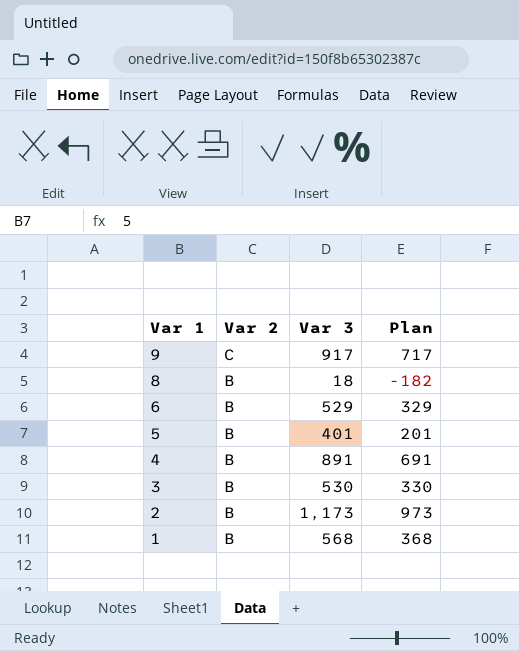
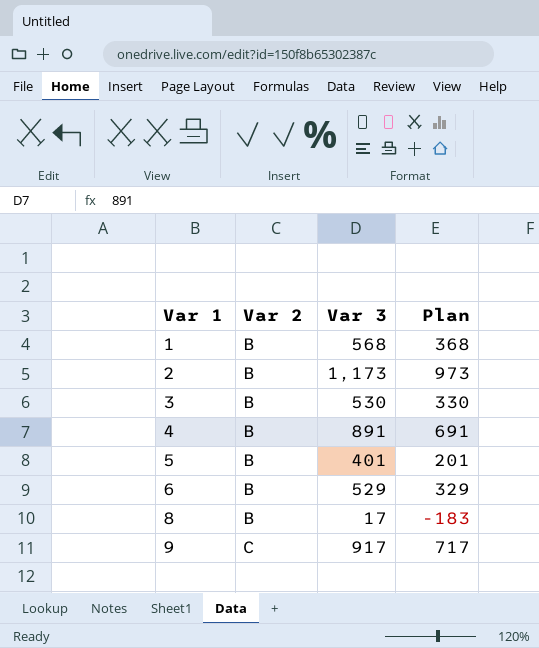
row order: Var 1 descending -> Var 1 ascending
8 | Var 3: 18 -> 17
8 | Plan: -182 -> -183

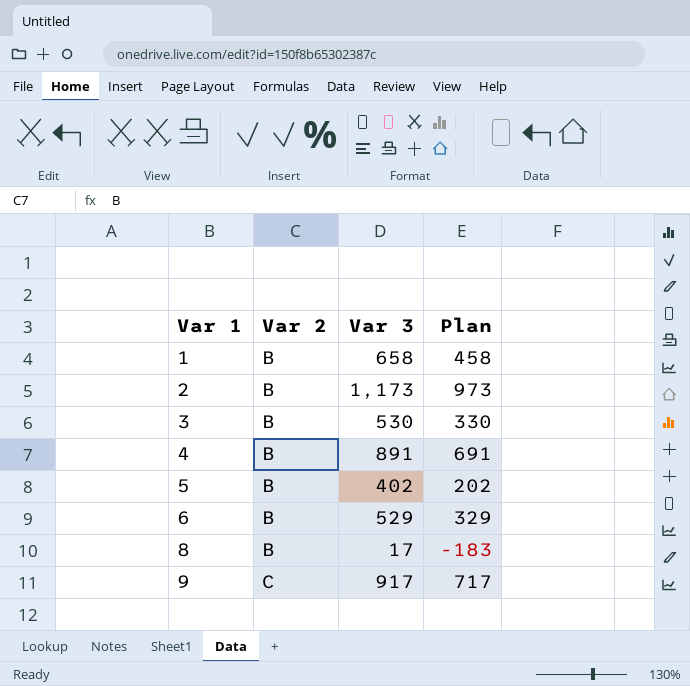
1 | Var 3: 568 -> 658
1 | Plan: 368 -> 458
5 | Var 3: 401 -> 402
5 | Plan: 201 -> 202

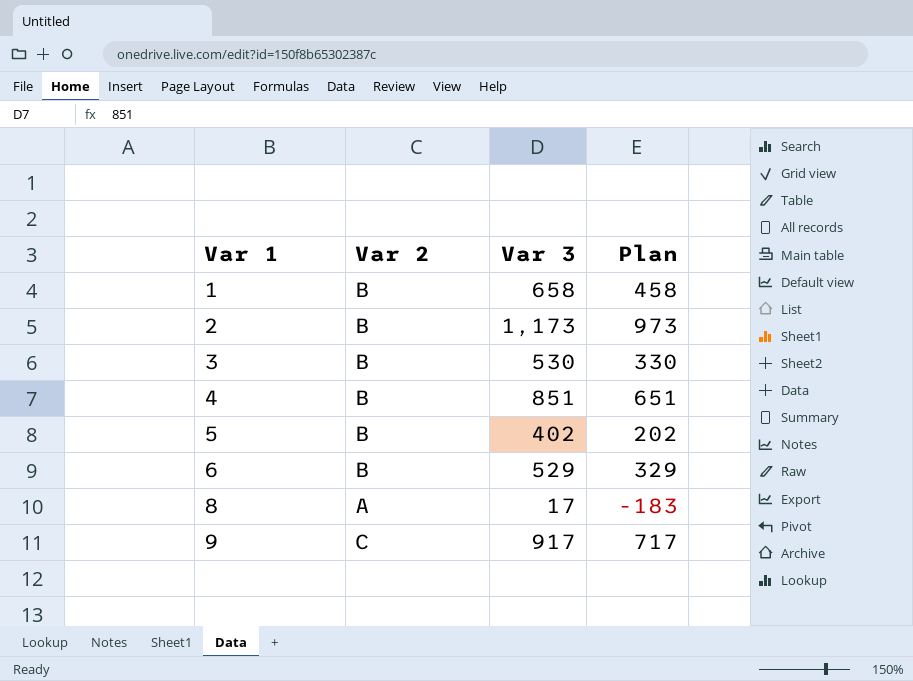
4 | Var 3: 891 -> 851
4 | Plan: 691 -> 651
8 | Var 2: B -> A

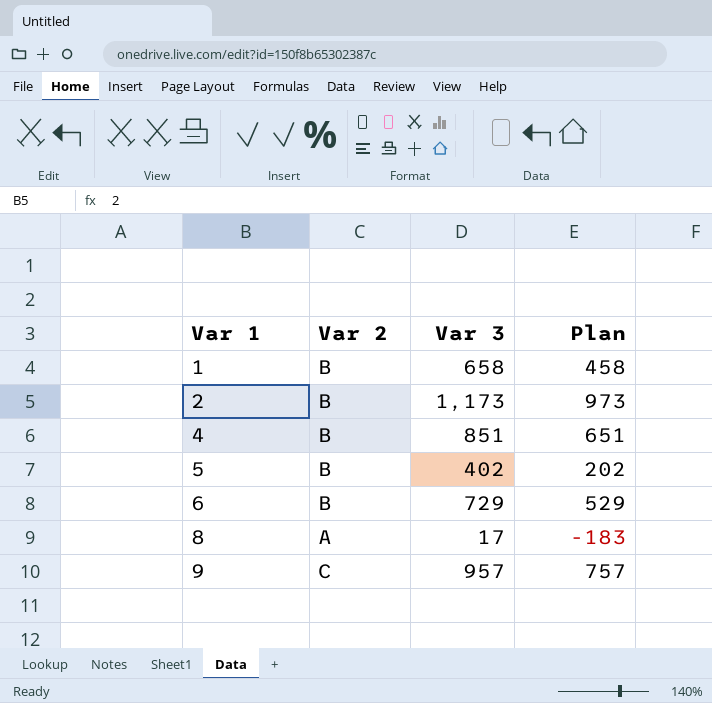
row 3: B | 530 | 330 -> none
6 | Var 3: 529 -> 729
6 | Plan: 329 -> 529
9 | Var 3: 917 -> 957
9 | Plan: 717 -> 757

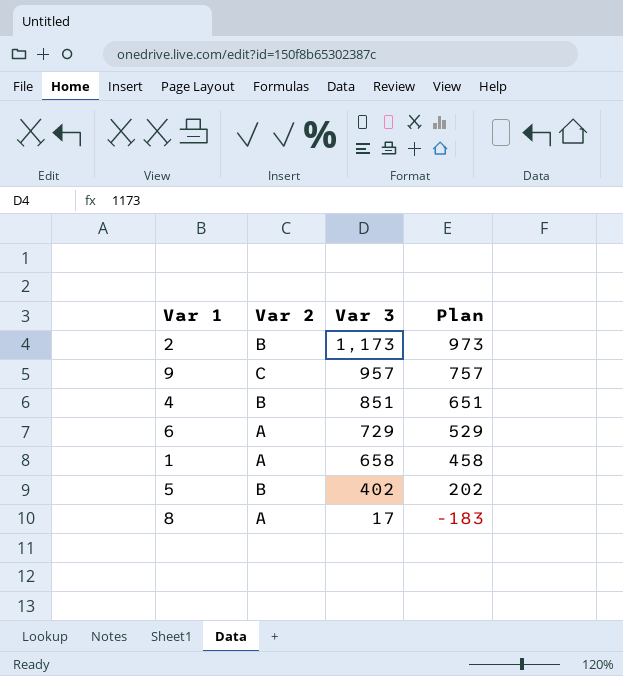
row order: Var 1 ascending -> Var 3 descending
6 | Var 2: B -> A
1 | Var 2: B -> A

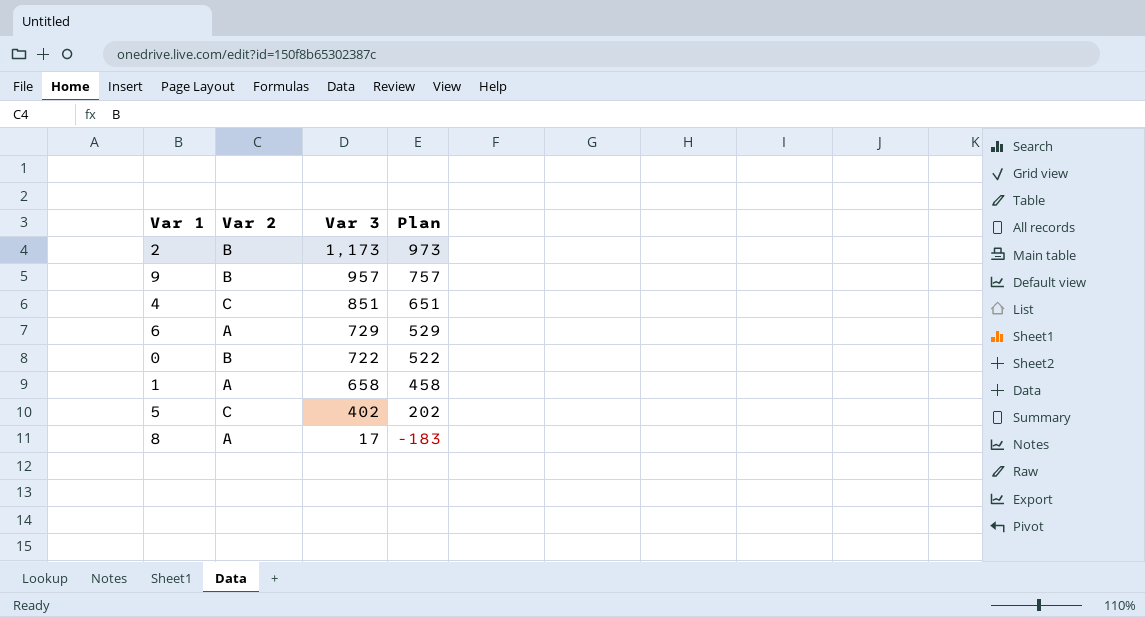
9 | Var 2: C -> B
4 | Var 2: B -> C
row 0: none -> B | 722 | 522
5 | Var 2: B -> C

